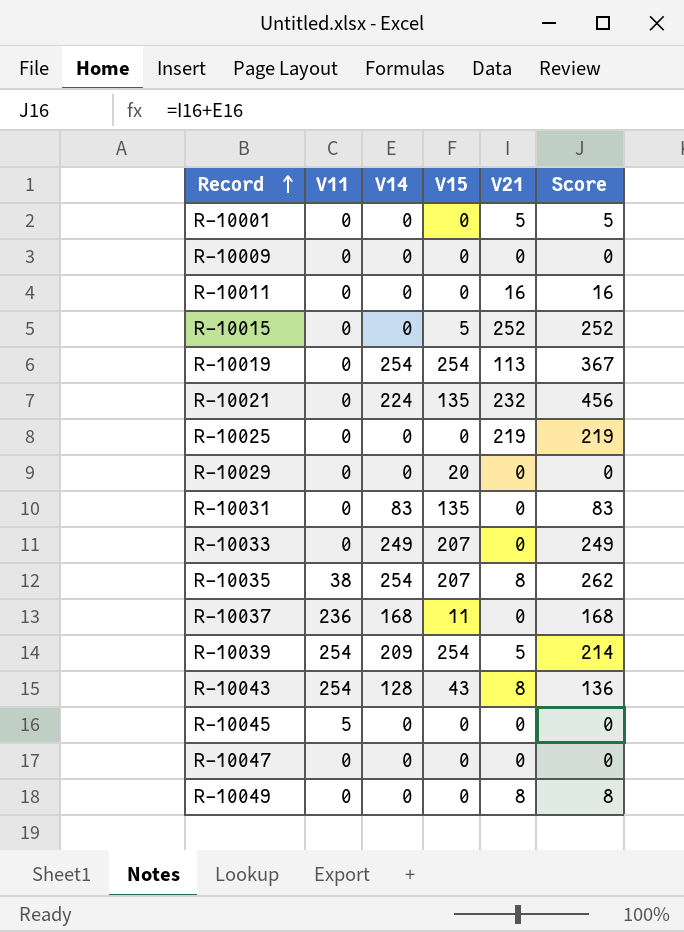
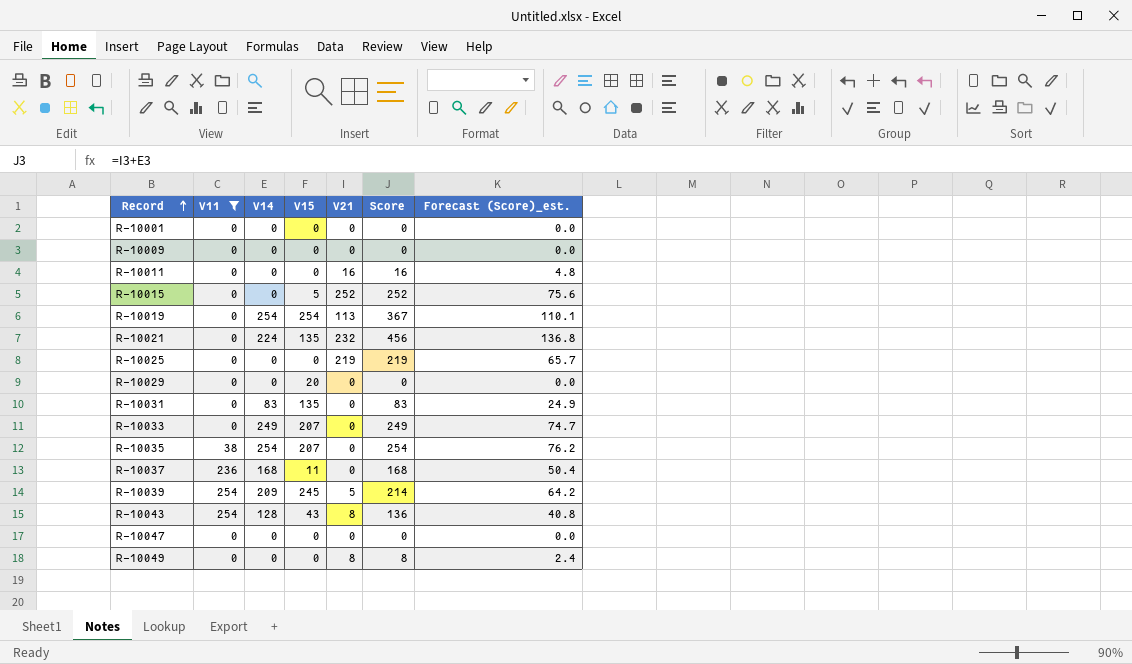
filter: none -> V11 != 5
column Forecast (Score)_est. | formula: none -> [Score] * 0.3
R-10001 | V21: 5 -> 0
R-10001 | Score: 5 -> 0
R-10035 | V21: 8 -> 0
R-10035 | Score: 262 -> 254
R-10039 | V15: 254 -> 245

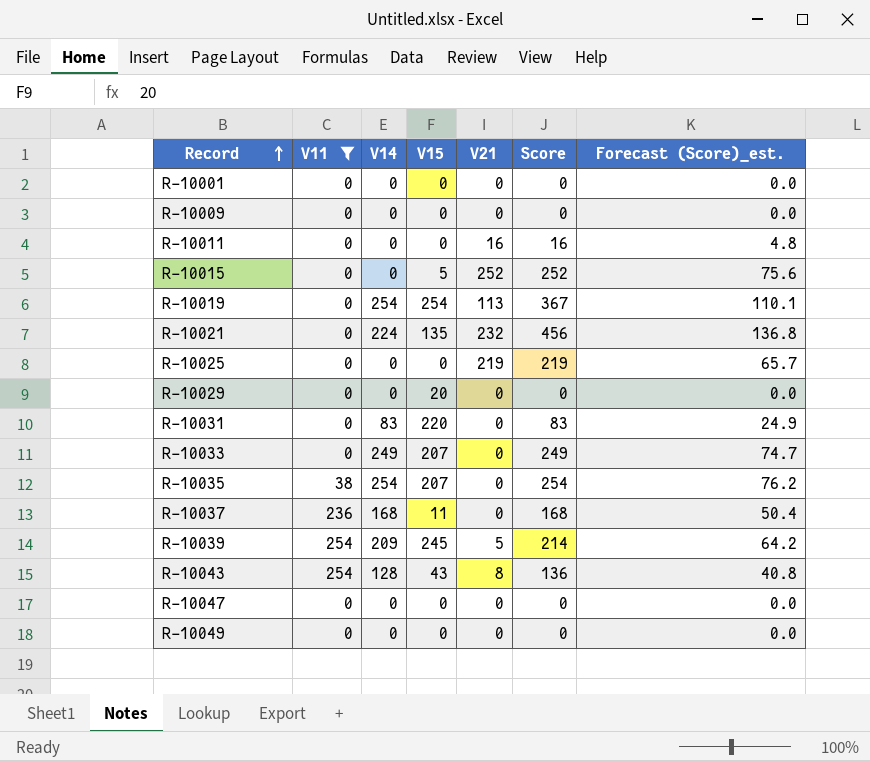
R-10031 | V15: 135 -> 220
R-10049 | V21: 8 -> 0
R-10049 | Score: 8 -> 0
R-10049 | Forecast (Score)_est.: 2.4 -> 0.0

